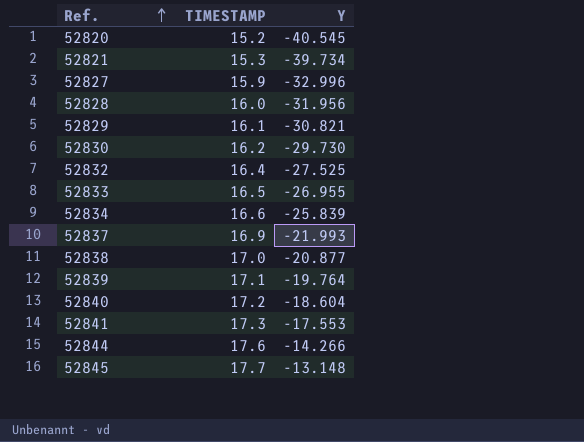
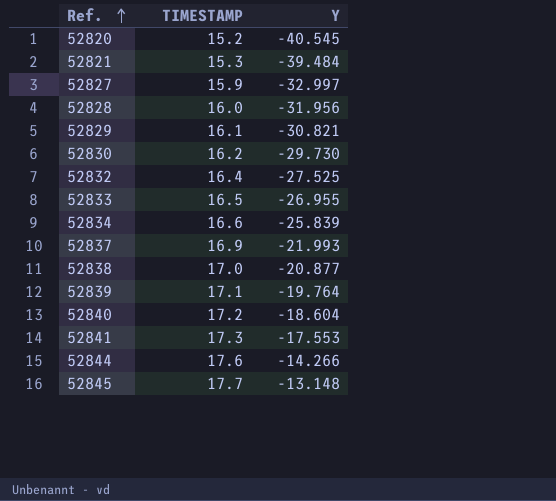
52821 | Y: -39.734 -> -39.484
52827 | Y: -32.996 -> -32.997

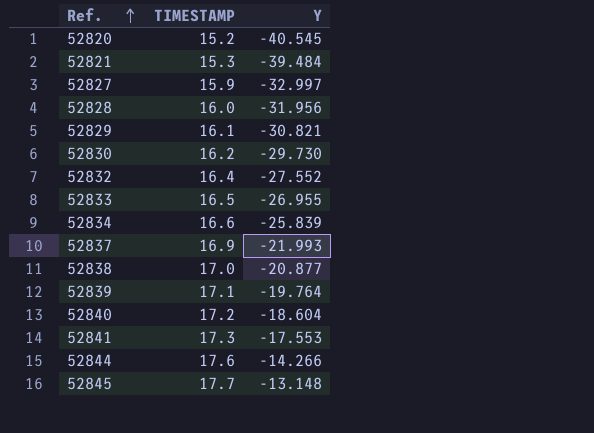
52832 | Y: -27.525 -> -27.552

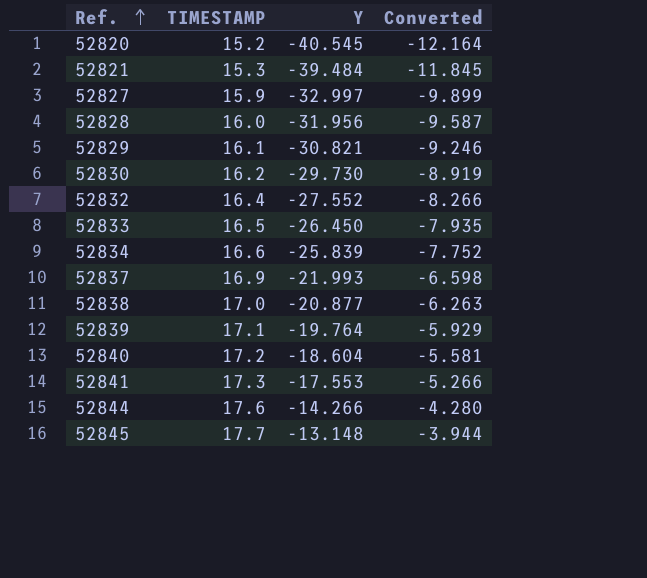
column Converted | formula: none -> [Y] * 0.3
52833 | Y: -26.955 -> -26.450

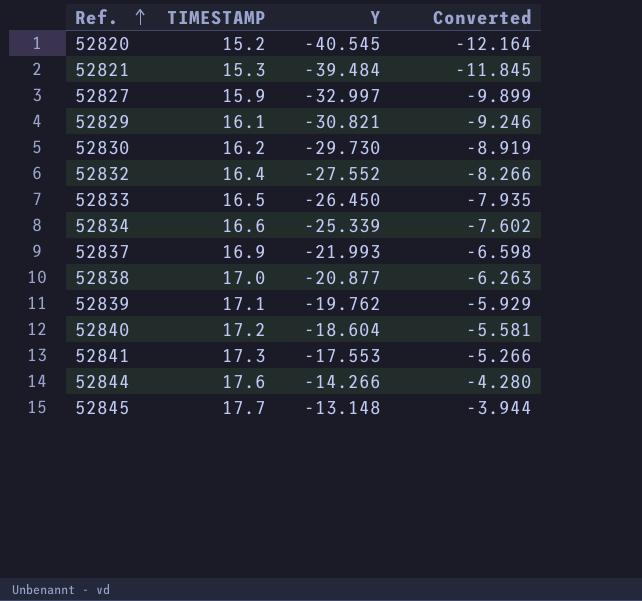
row 52828: 16.0 | -31.956 | -9.587 -> none
52834 | Y: -25.839 -> -25.339
52834 | Converted: -7.752 -> -7.602
52839 | Y: -19.764 -> -19.762

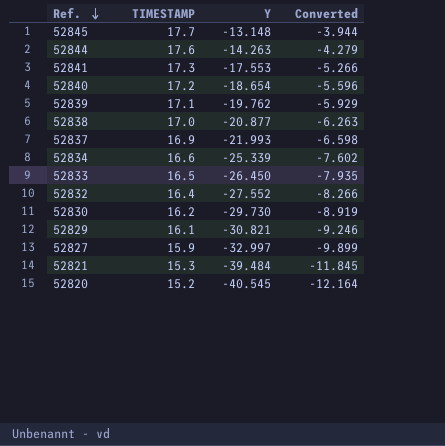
row order: Ref. ascending -> Ref. descending
52844 | Y: -14.266 -> -14.263
52844 | Converted: -4.280 -> -4.279
52840 | Y: -18.604 -> -18.654
52840 | Converted: -5.581 -> -5.596

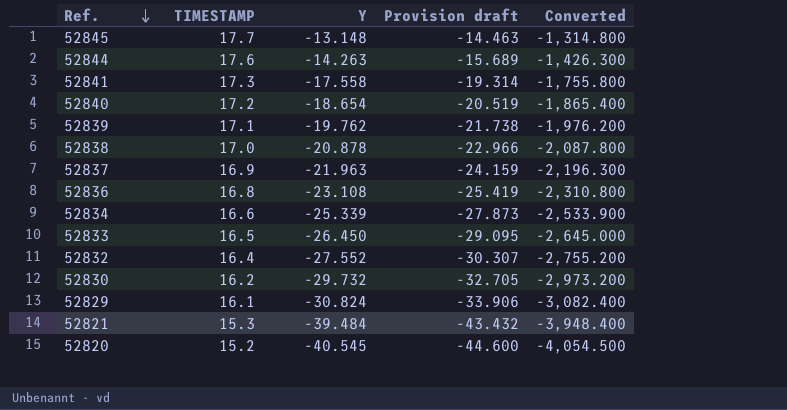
column Provision draft | formula: none -> [Y] * 1.1
column Converted | formula: [Y] * 0.3 -> [Y] * 100
row 52827: 15.9 | -32.997 | -9.899 -> none
52841 | Y: -17.553 -> -17.558
52838 | Y: -20.877 -> -20.878
52837 | Y: -21.993 -> -21.963
row 52836: none -> 16.8 | -23.108 | -25.419 | -2,310.800
52830 | Y: -29.730 -> -29.732
52829 | Y: -30.821 -> -30.824

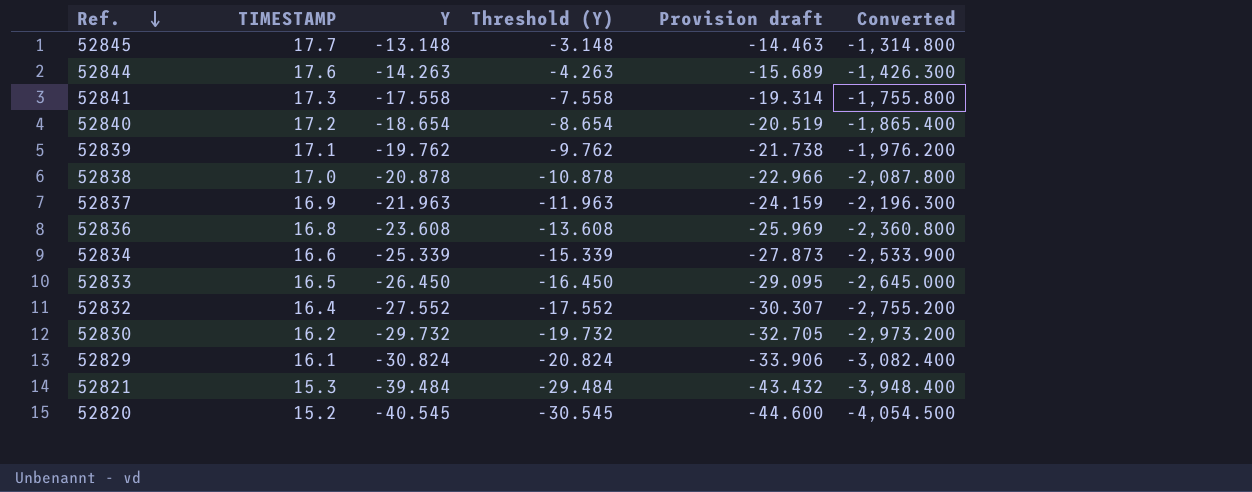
column Threshold (Y) | formula: none -> [Y] + 10
52836 | Y: -23.108 -> -23.608
52836 | Provision draft: -25.419 -> -25.969
52836 | Converted: -2,310.800 -> -2,360.800

